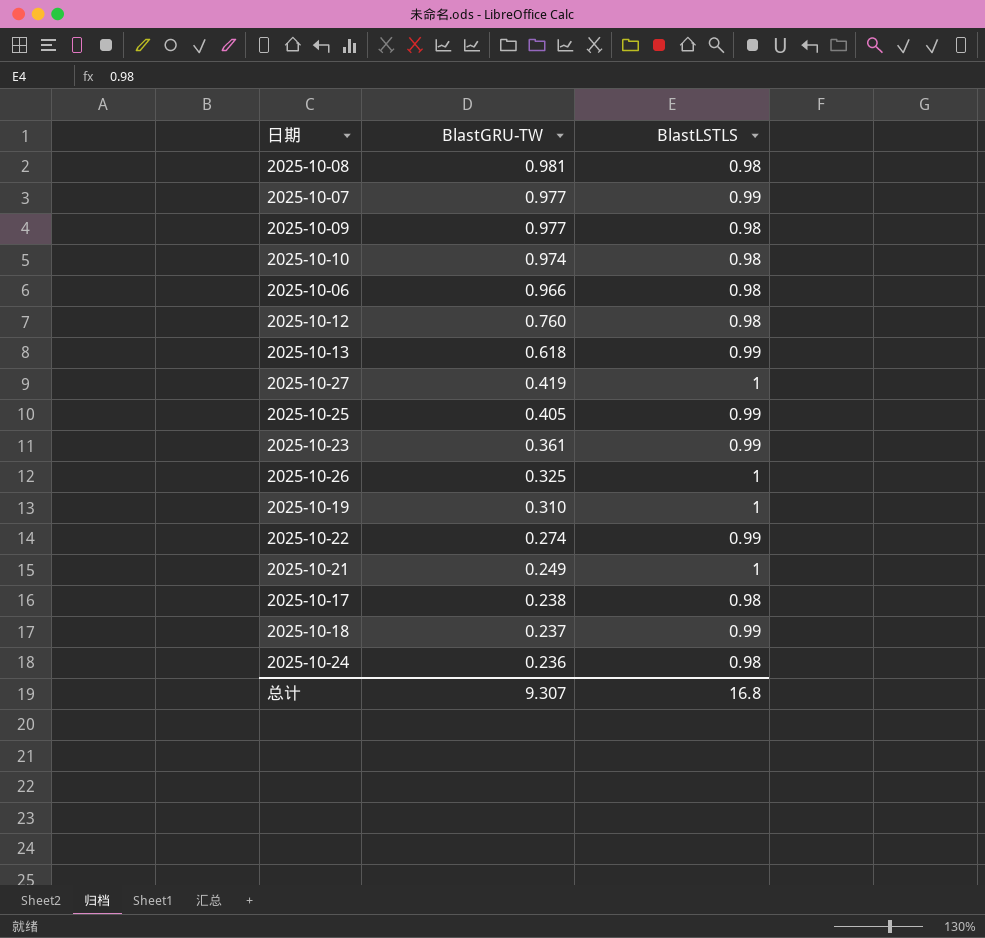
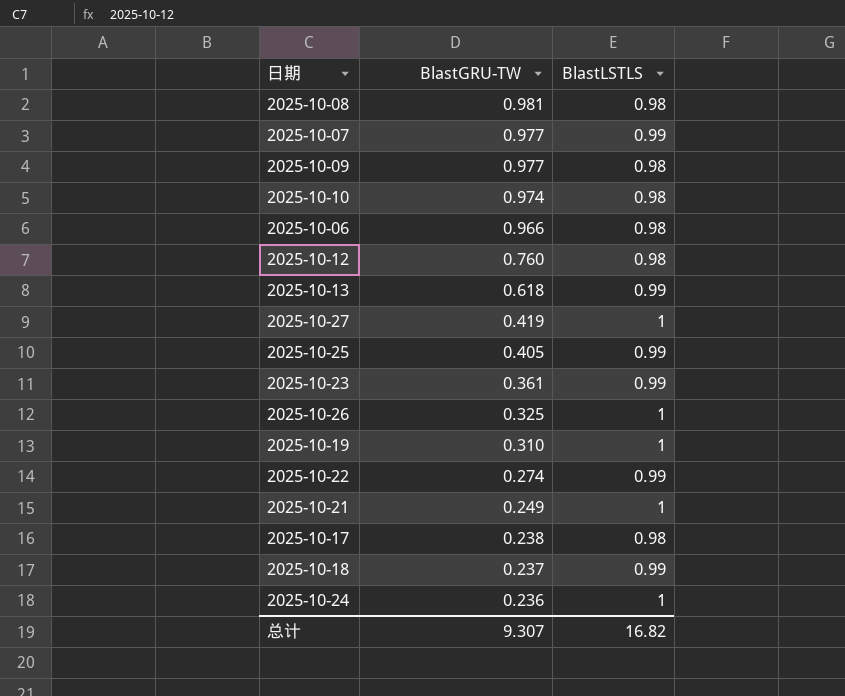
2025-10-24 | BlastLSTLS: 0.98 -> 1
总计 | BlastLSTLS: 16.8 -> 16.82

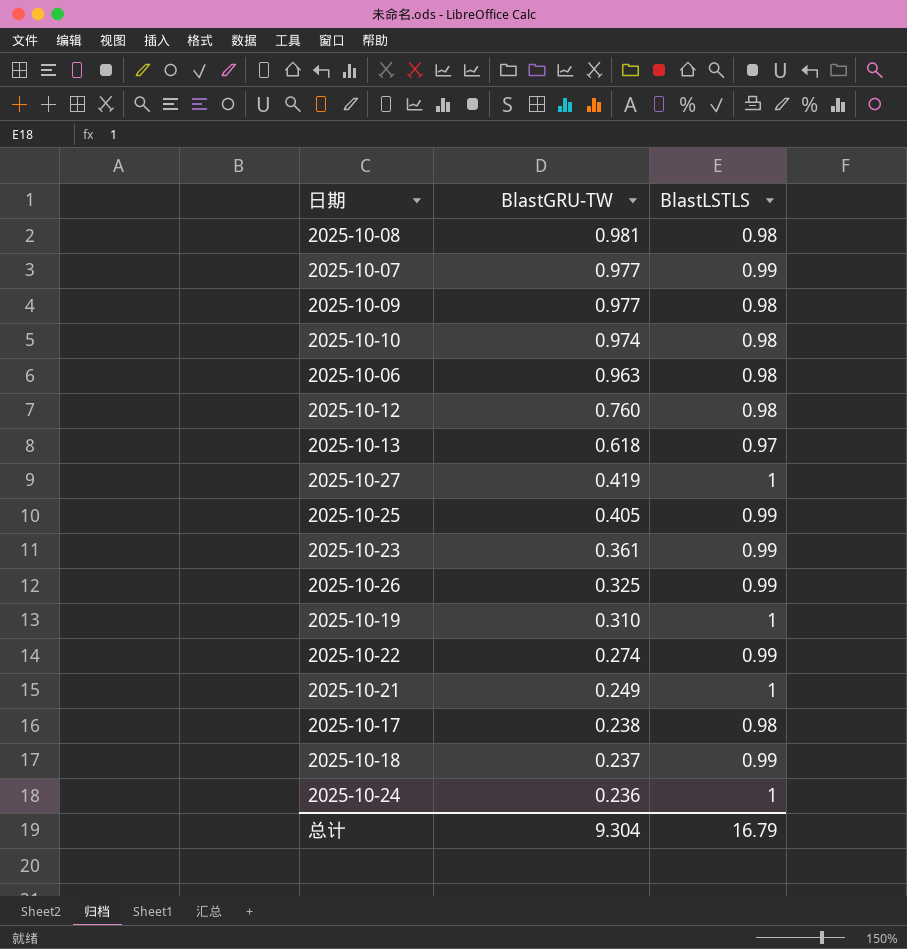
2025-10-06 | BlastGRU-TW: 0.966 -> 0.963
2025-10-13 | BlastLSTLS: 0.99 -> 0.97
2025-10-26 | BlastLSTLS: 1 -> 0.99
总计 | BlastGRU-TW: 9.307 -> 9.304
总计 | BlastLSTLS: 16.82 -> 16.79

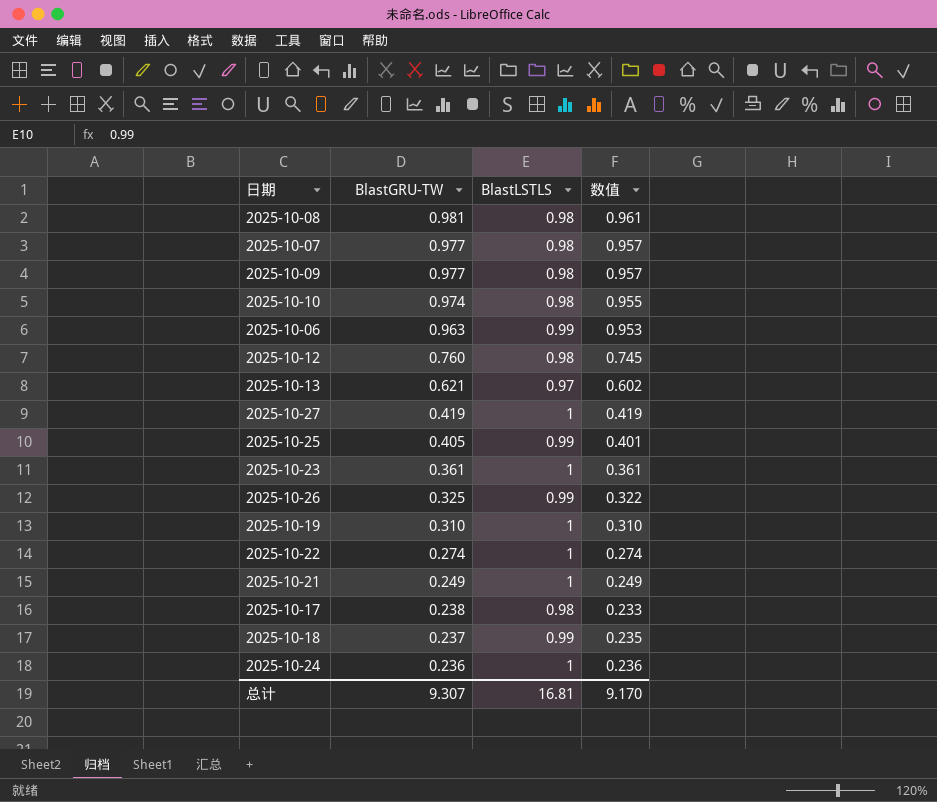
column 数值 | formula: none -> [BlastGRU-TW] * [BlastLSTLS]
2025-10-07 | BlastLSTLS: 0.99 -> 0.98
2025-10-06 | BlastLSTLS: 0.98 -> 0.99
2025-10-13 | BlastGRU-TW: 0.618 -> 0.621
2025-10-23 | BlastLSTLS: 0.99 -> 1
2025-10-22 | BlastLSTLS: 0.99 -> 1
总计 | BlastGRU-TW: 9.304 -> 9.307
总计 | BlastLSTLS: 16.79 -> 16.81

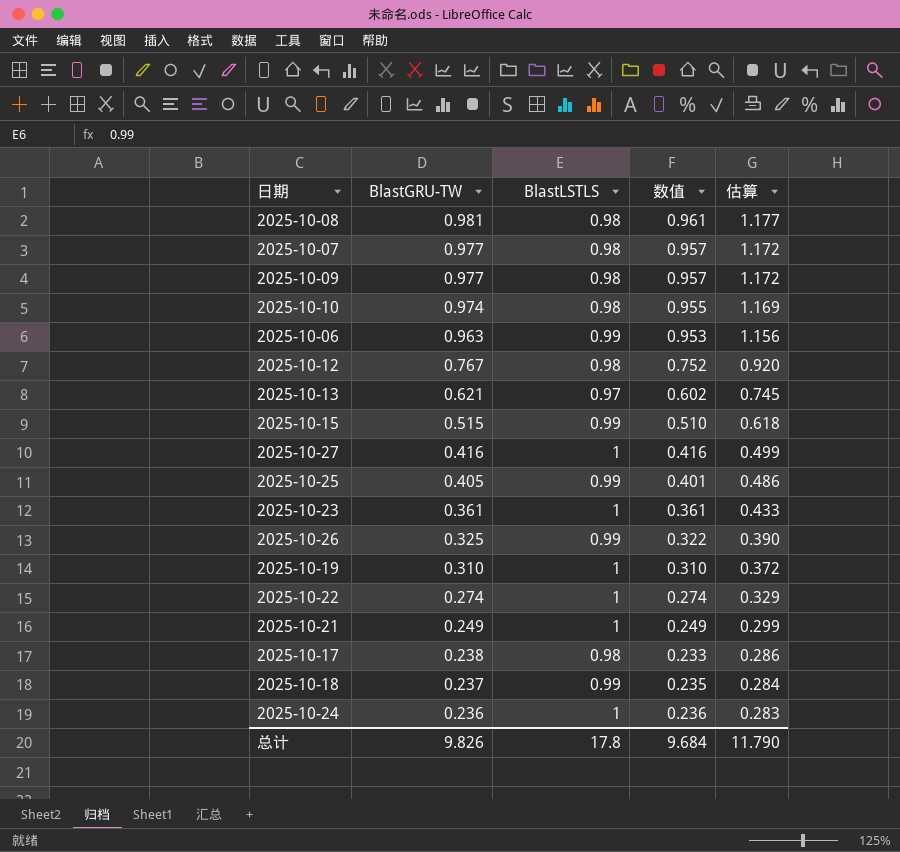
column 估算 | formula: none -> [BlastGRU-TW] * 1.2
2025-10-12 | BlastGRU-TW: 0.760 -> 0.767
2025-10-12 | 数值: 0.745 -> 0.752
row 2025-10-15: none -> 0.515 | 0.99 | 0.510 | 0.618
2025-10-27 | BlastGRU-TW: 0.419 -> 0.416
2025-10-27 | 数值: 0.419 -> 0.416
总计 | BlastGRU-TW: 9.307 -> 9.826
总计 | BlastLSTLS: 16.81 -> 17.8
总计 | 数值: 9.170 -> 9.684

